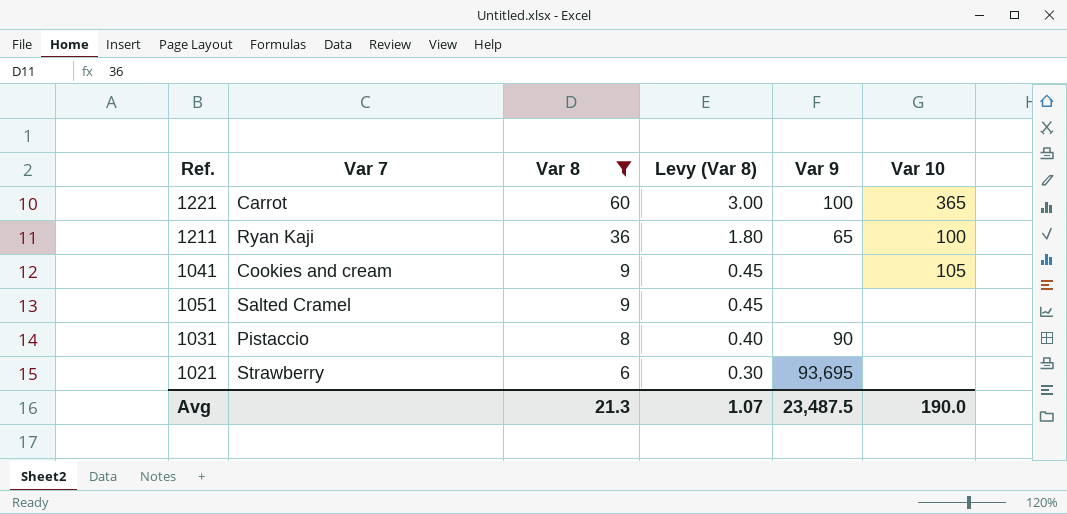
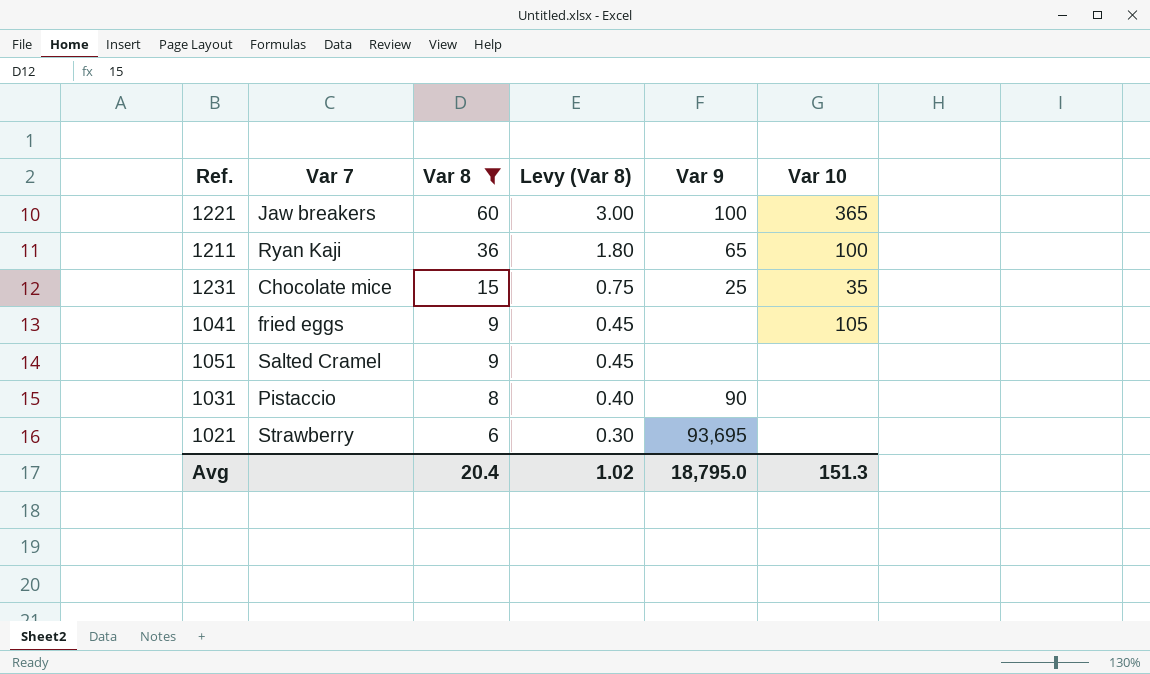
1221 | Var 7: Carrot -> Jaw breakers
row 1231: none -> Chocolate mice | 15 | 0.75 | 25 | 35
1041 | Var 7: Cookies and cream -> fried eggs
Avg | Var 8: 21.3 -> 20.4
Avg | Levy (Var 8): 1.07 -> 1.02
Avg | Var 9: 23,487.5 -> 18,795.0
Avg | Var 10: 190.0 -> 151.3

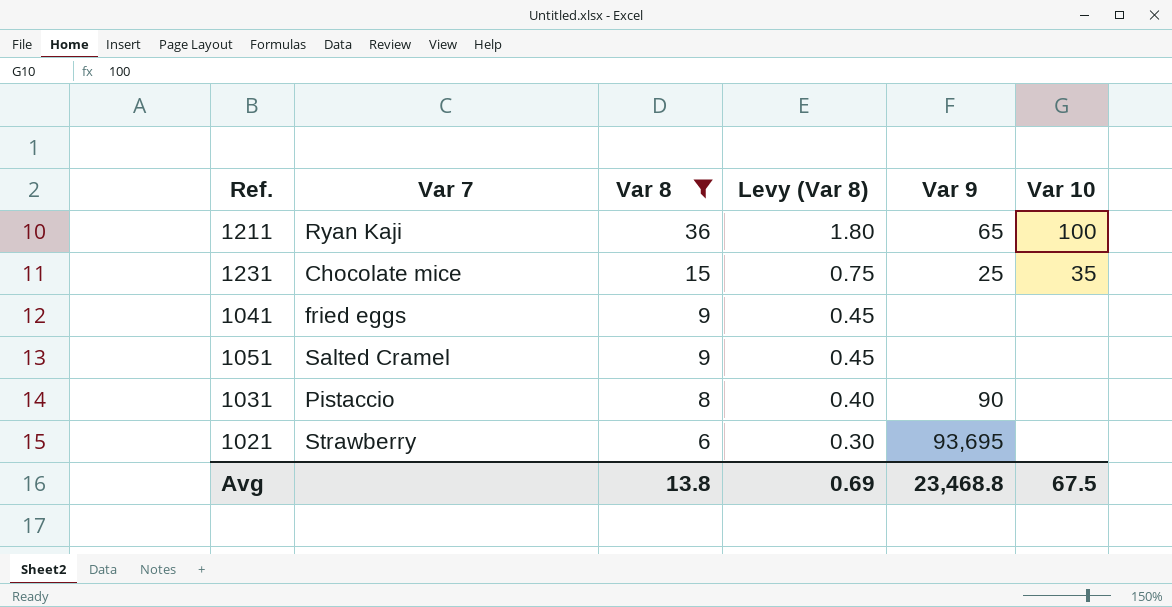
row 1221: Jaw breakers | 60 | 3.00 | 100 | 365 -> none
1041 | Var 10: 105 -> none
Avg | Var 8: 20.4 -> 13.8
Avg | Levy (Var 8): 1.02 -> 0.69
Avg | Var 9: 18,795.0 -> 23,468.8
Avg | Var 10: 151.3 -> 67.5

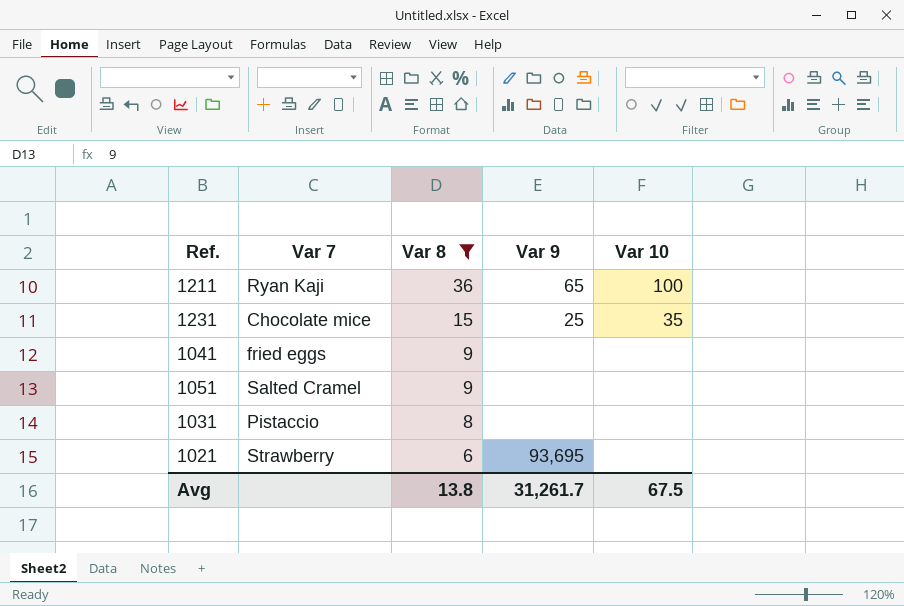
column Levy (Var 8) | formula: [Var 8] * 0.05 -> none
1031 | Var 9: 90 -> none
Avg | Var 9: 23,468.8 -> 31,261.7

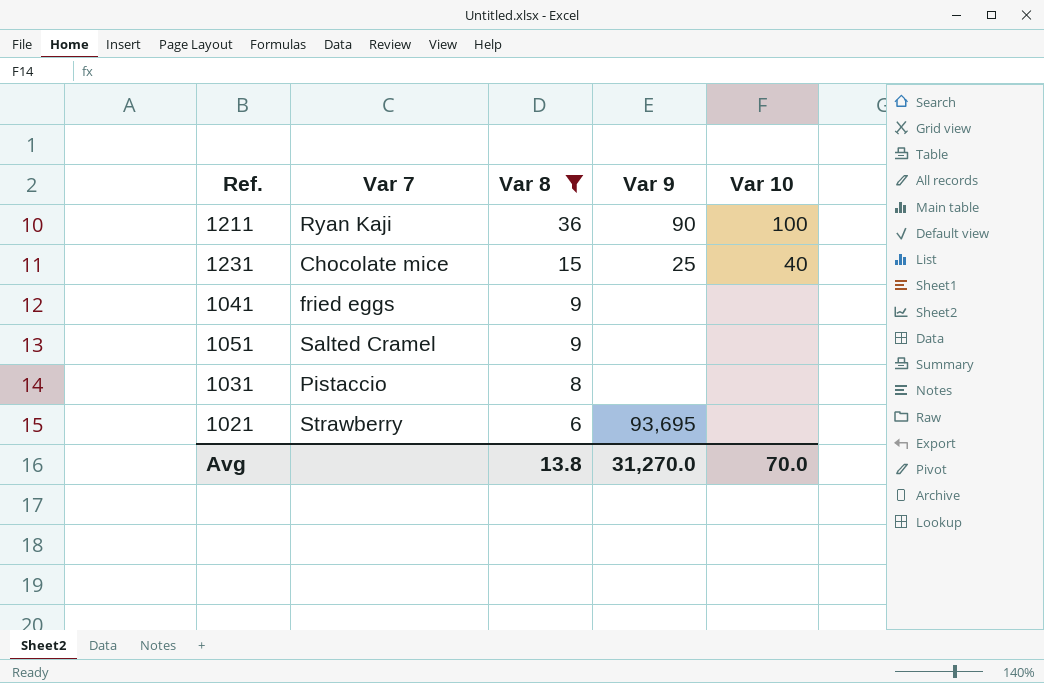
1211 | Var 9: 65 -> 90
1231 | Var 10: 35 -> 40
Avg | Var 9: 31,261.7 -> 31,270.0
Avg | Var 10: 67.5 -> 70.0

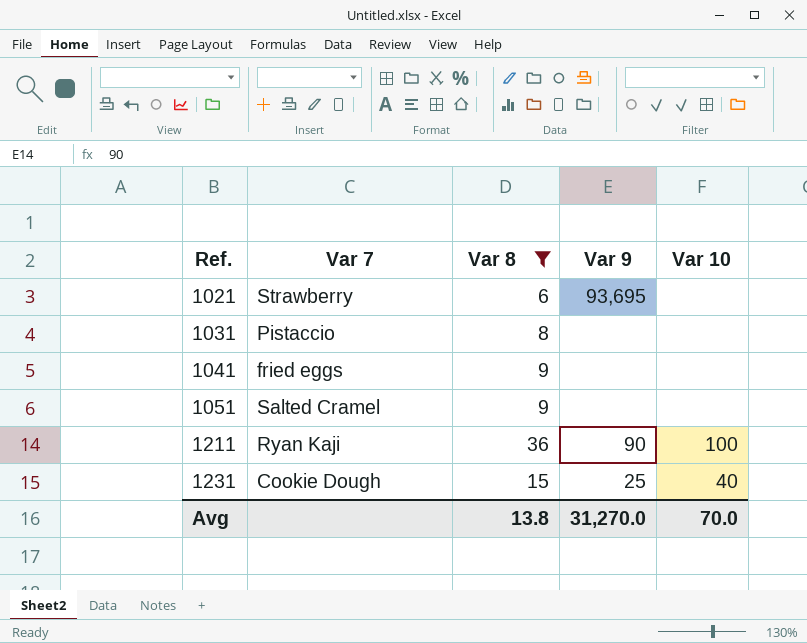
row order: Var 8 descending -> Ref. ascending
1231 | Var 7: Chocolate mice -> Cookie Dough

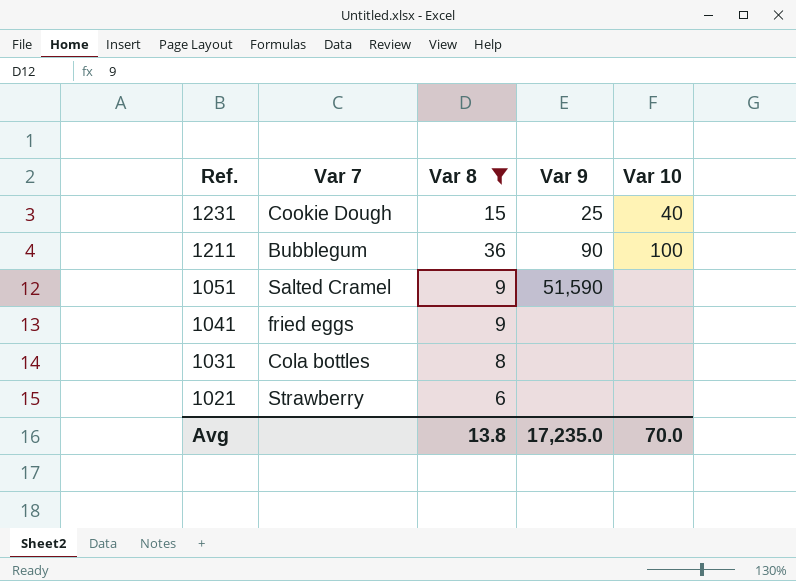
row order: Ref. ascending -> Ref. descending
1211 | Var 7: Ryan Kaji -> Bubblegum
1051 | Var 9: none -> 51,590
1031 | Var 7: Pistaccio -> Cola bottles
1021 | Var 9: 93,695 -> none
Avg | Var 9: 31,270.0 -> 17,235.0

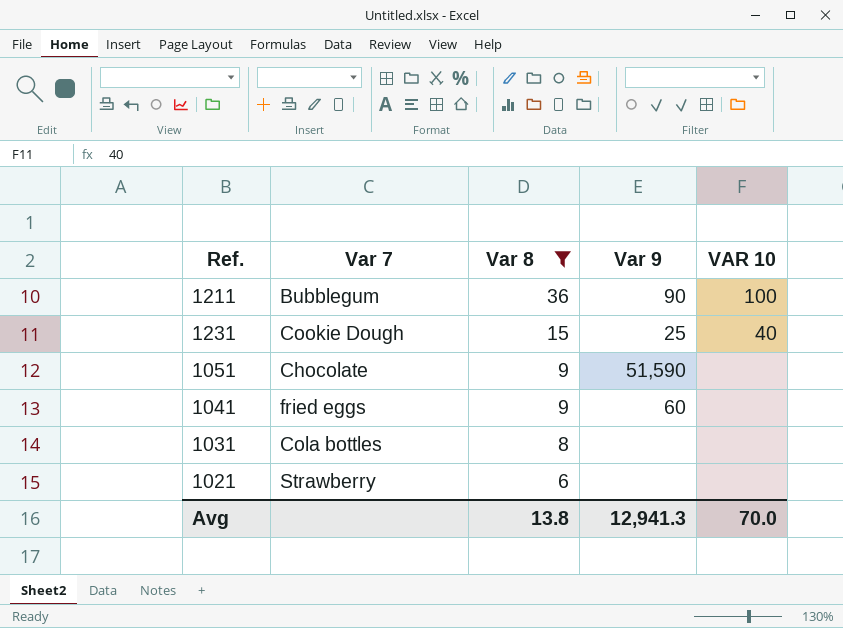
row order: Ref. descending -> Var 8 descending
column name: Var 10 -> VAR 10
1051 | Var 7: Salted Cramel -> Chocolate
1041 | Var 9: none -> 60
Avg | Var 9: 17,235.0 -> 12,941.3

